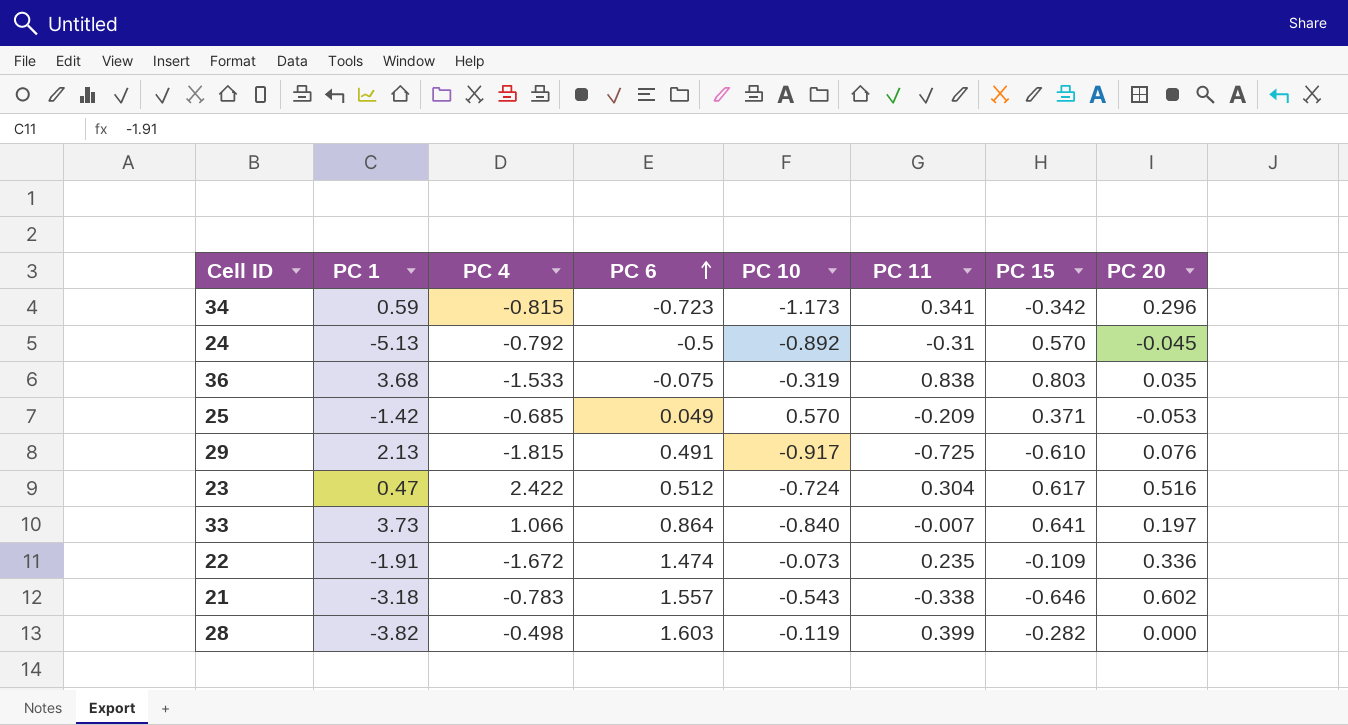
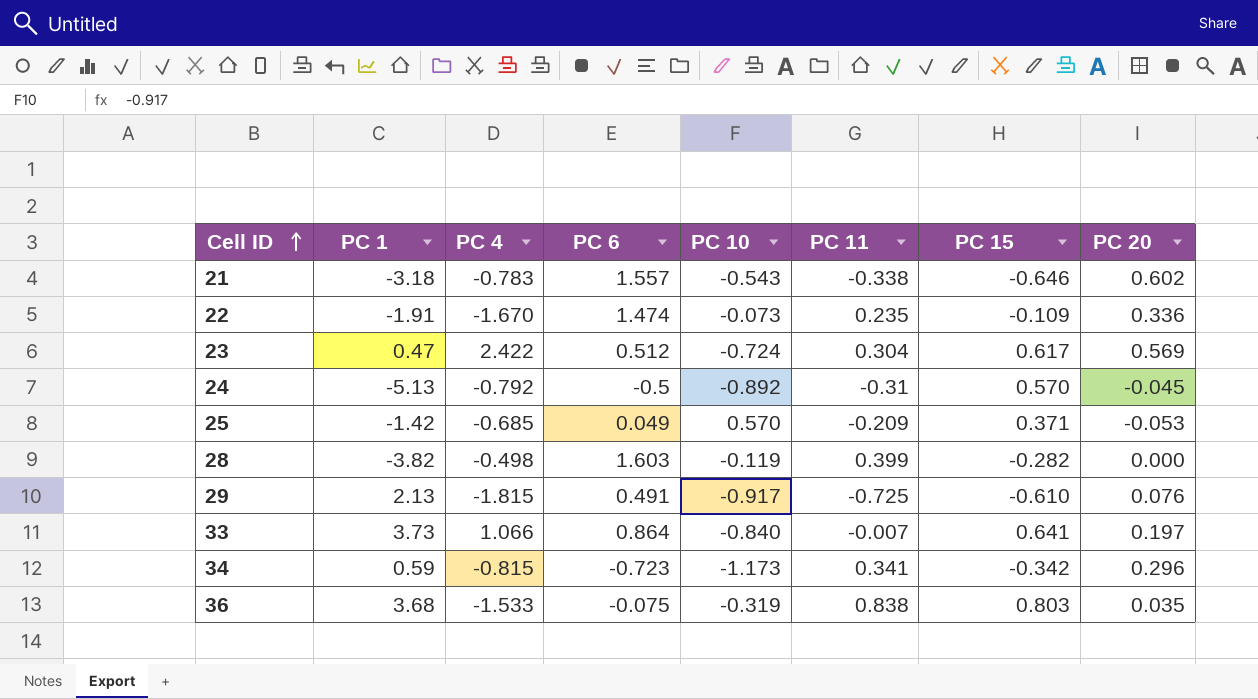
row order: PC 6 ascending -> Cell ID ascending
22 | PC 4: -1.672 -> -1.670
23 | PC 20: 0.516 -> 0.569

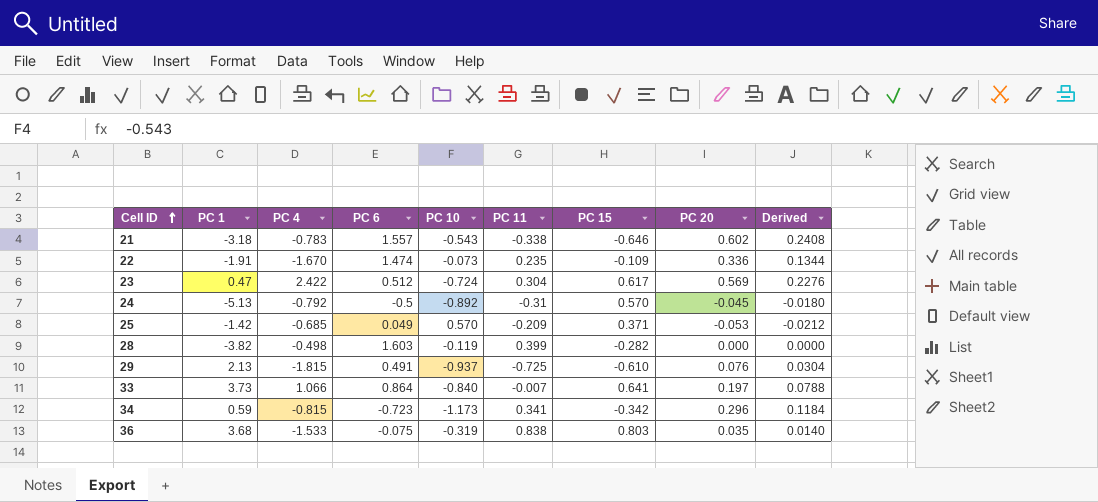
column Derived | formula: none -> [PC 20] * 0.4
29 | PC 10: -0.917 -> -0.937

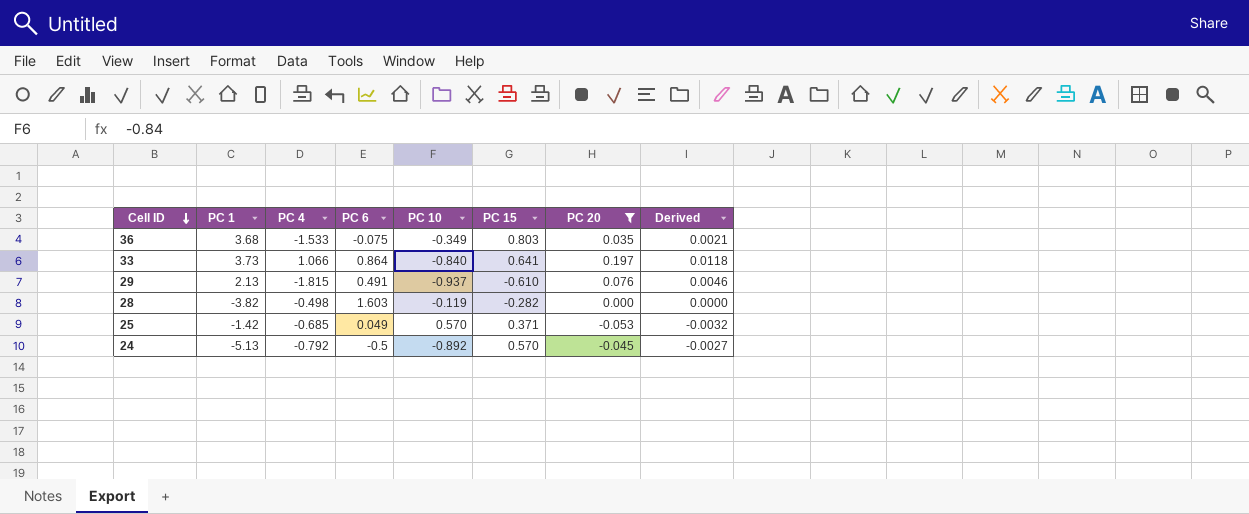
filter: none -> PC 20 <= 0.197
row order: Cell ID ascending -> Cell ID descending
column PC 11 | position: 6 -> none
column Derived | formula: [PC 20] * 0.4 -> [PC 20] * 0.06
36 | PC 10: -0.319 -> -0.349

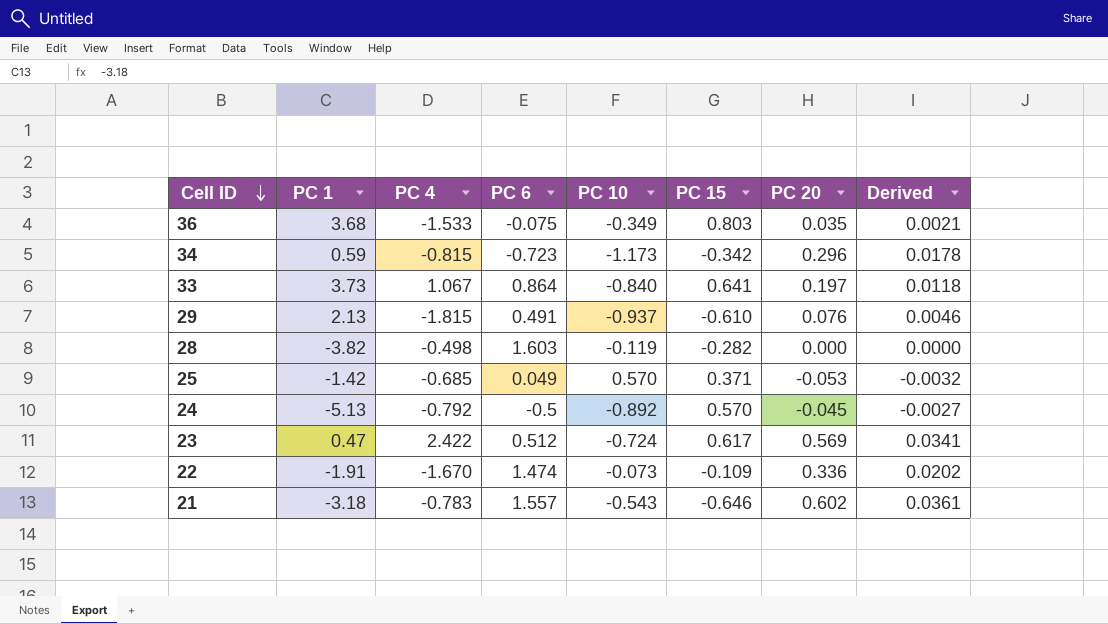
filter: PC 20 <= 0.197 -> none
33 | PC 4: 1.066 -> 1.067

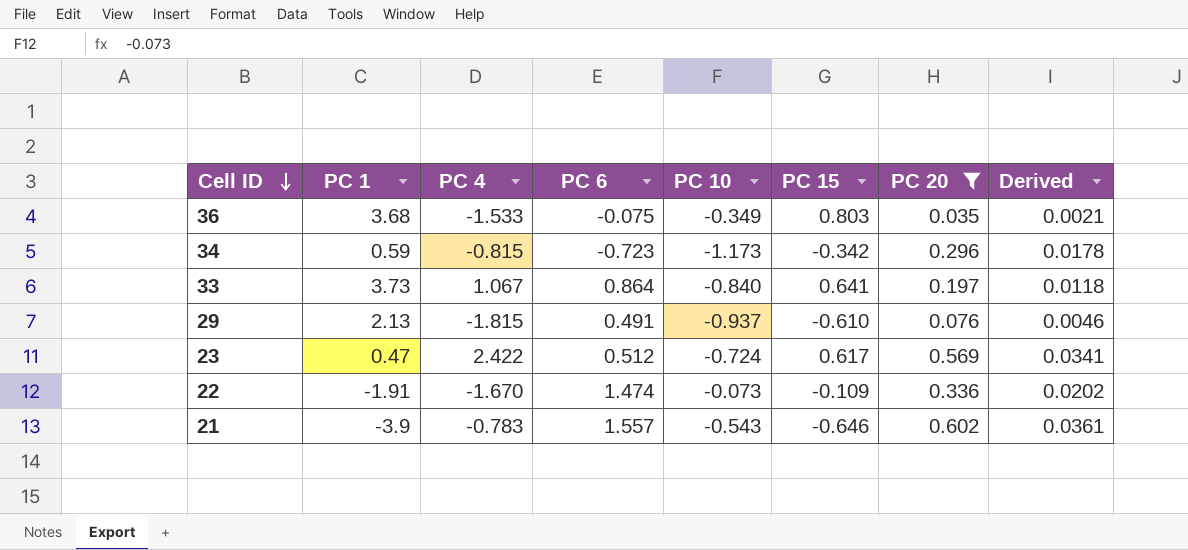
filter: none -> PC 20 >= 0.035
21 | PC 1: -3.18 -> -3.9

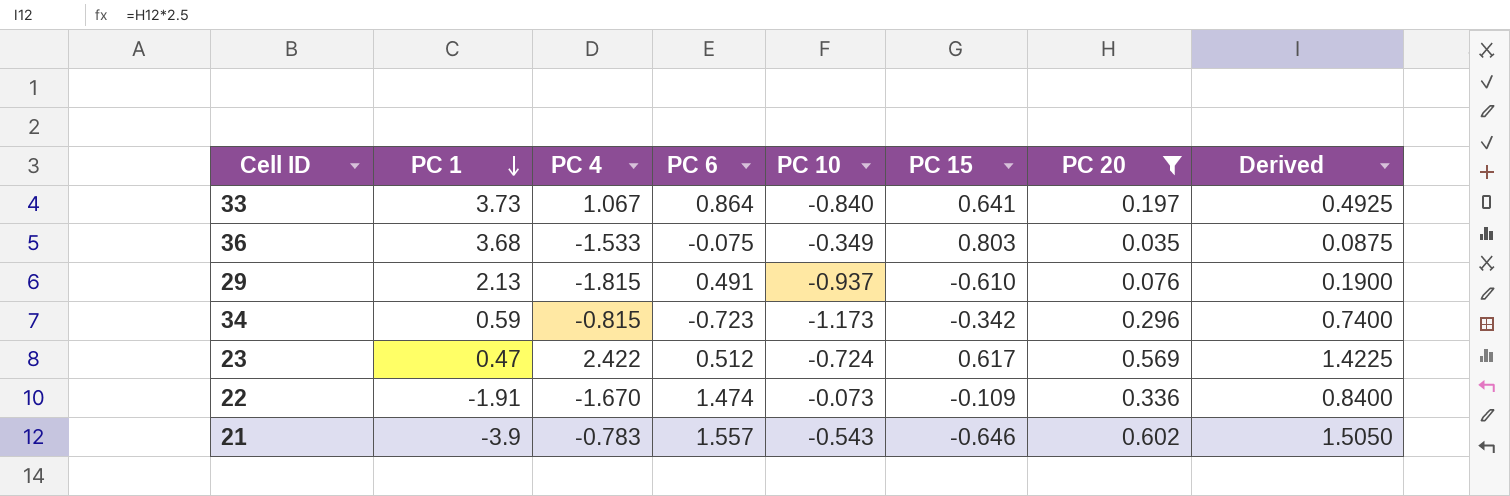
row order: Cell ID descending -> PC 1 descending
column Derived | formula: [PC 20] * 0.06 -> [PC 20] * 2.5

